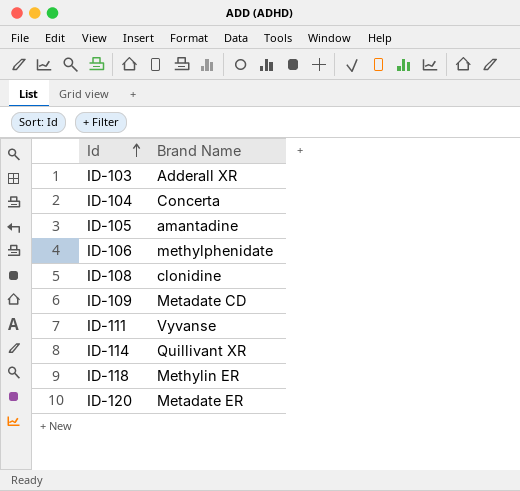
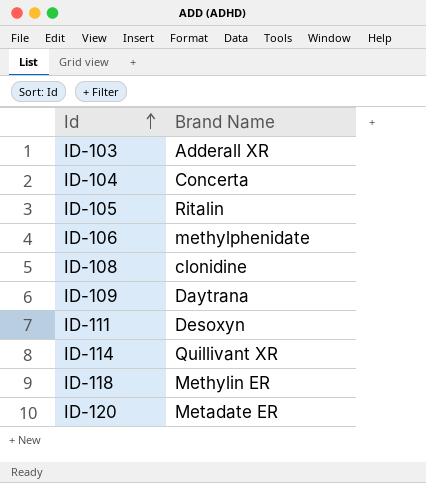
ID-105 | Brand Name: amantadine -> Ritalin
ID-109 | Brand Name: Metadate CD -> Daytrana
ID-111 | Brand Name: Vyvanse -> Desoxyn

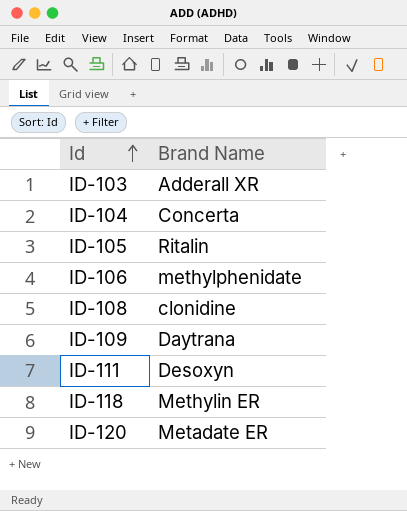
row ID-114: Quillivant XR -> none

